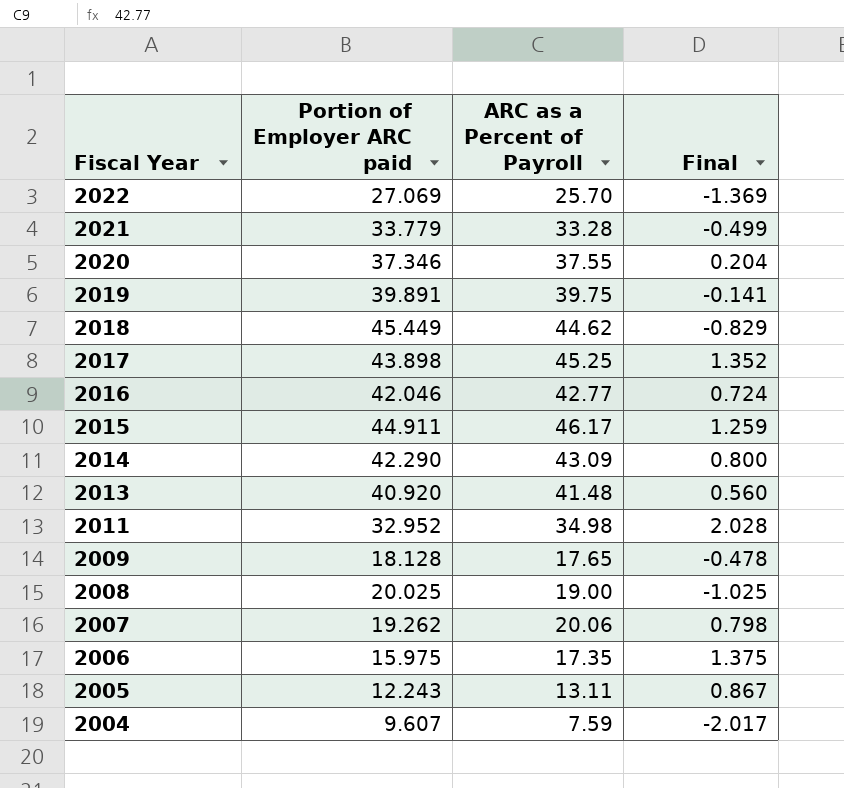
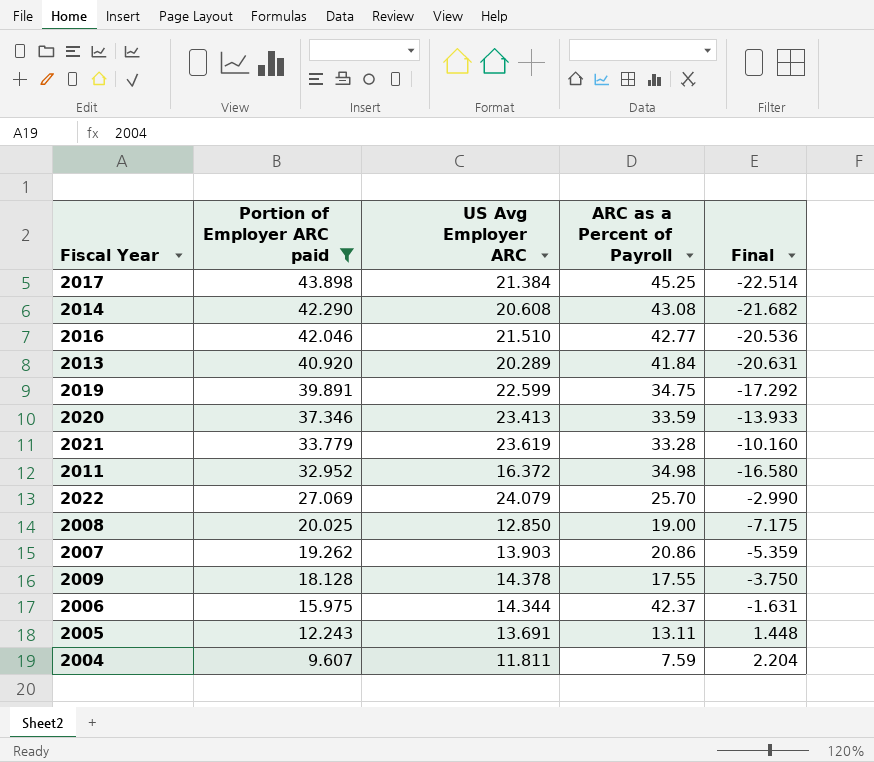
filter: none -> Portion of Employer ARC paid <= 43.898
row order: Fiscal Year descending -> Portion of Employer ARC paid descending
column US Avg Employer ARC | position: none -> 3
column Final | formula: [ARC as a Percent of Payroll] - [Portion of Employer ARC paid] -> [US Avg Employer ARC] - [Portion of Employer ARC paid]
2014 | ARC as a Percent of Payroll: 43.09 -> 43.08
2013 | ARC as a Percent of Payroll: 41.48 -> 41.84
2019 | ARC as a Percent of Payroll: 39.75 -> 34.75
2020 | ARC as a Percent of Payroll: 37.55 -> 33.59
2007 | ARC as a Percent of Payroll: 20.06 -> 20.86
2009 | ARC as a Percent of Payroll: 17.65 -> 17.55
2006 | ARC as a Percent of Payroll: 17.35 -> 42.37

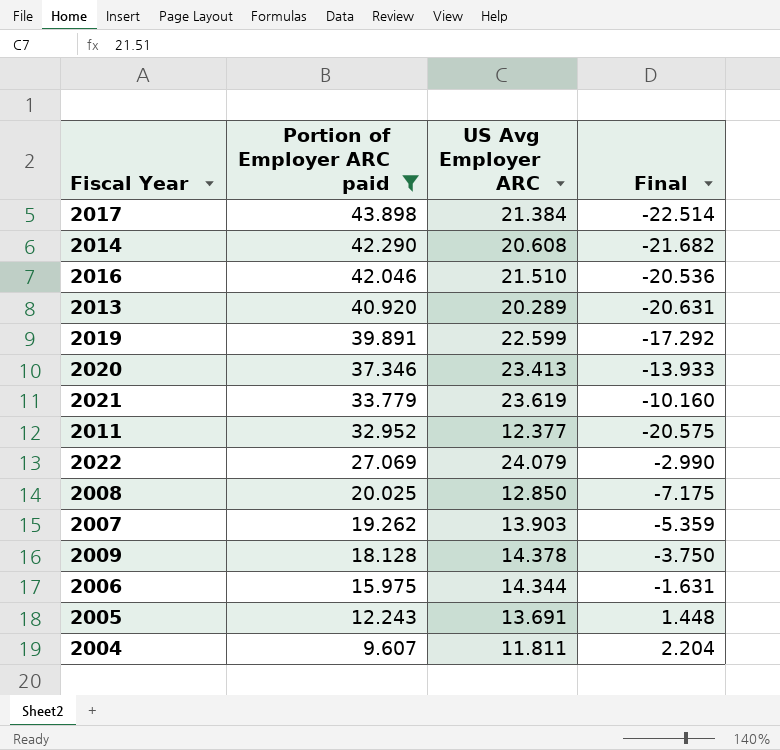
column ARC as a Percent of Payroll | position: 4 -> none
2011 | US Avg Employer ARC: 16.372 -> 12.377
2011 | Final: -16.580 -> -20.575

